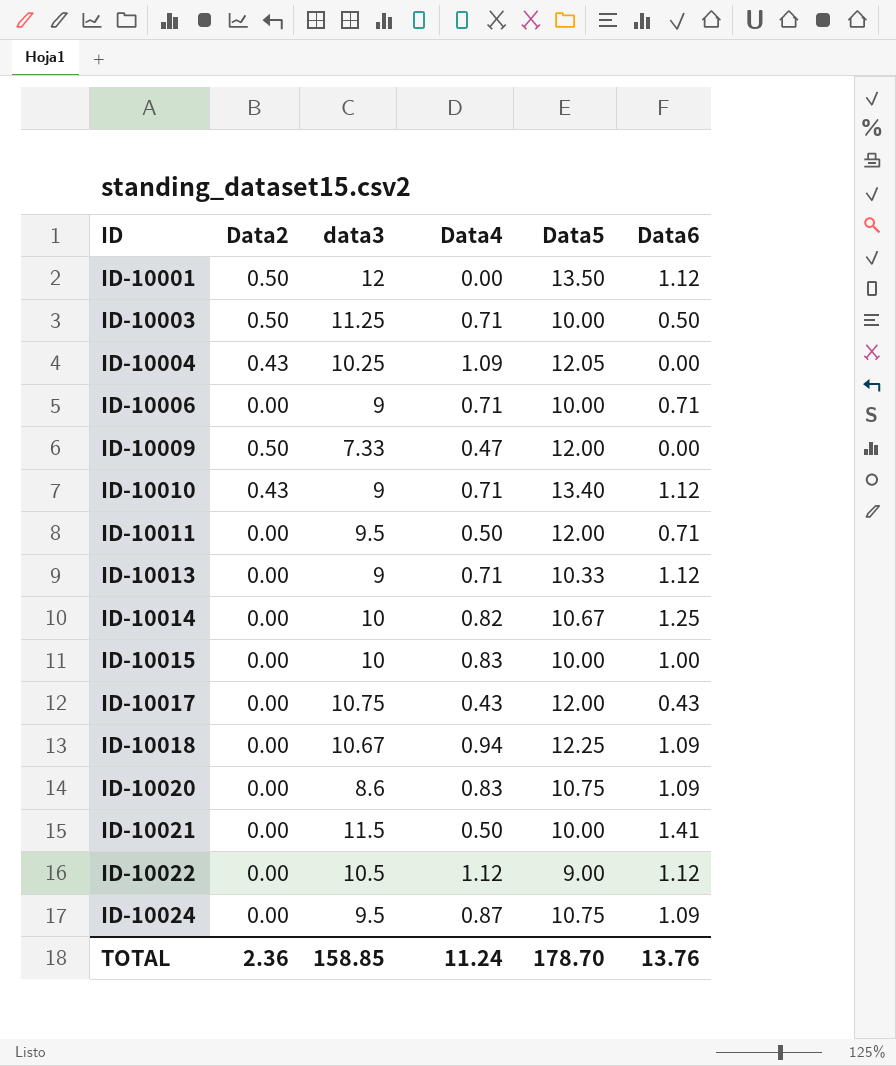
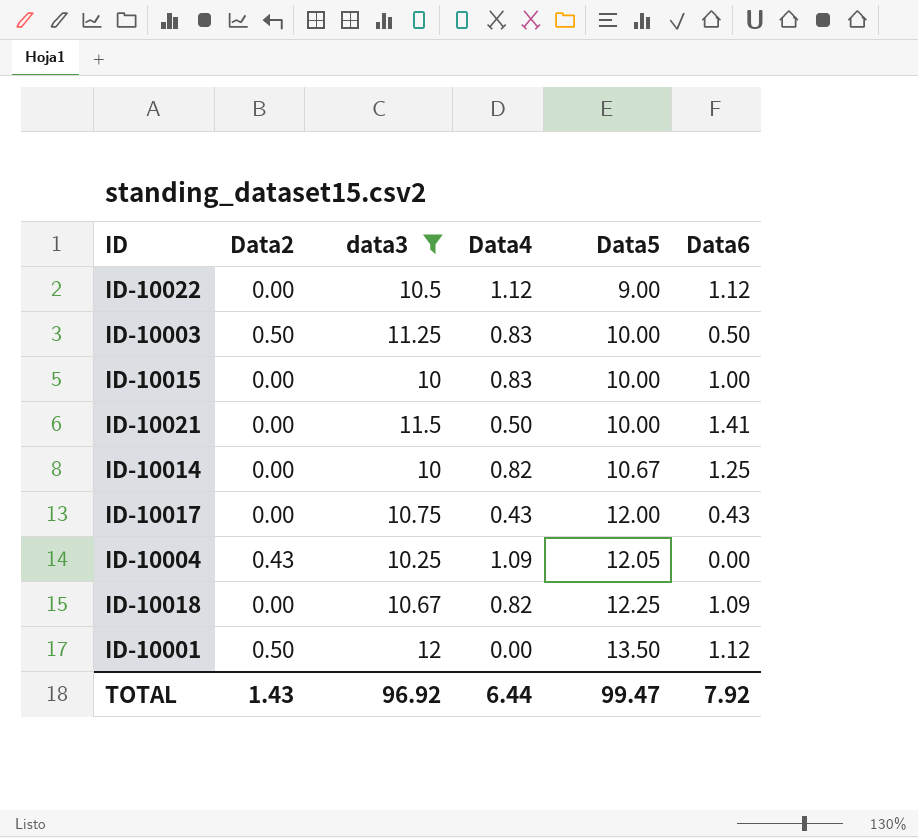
filter: none -> data3 >= 10
row order: ID ascending -> Data5 ascending
ID-10003 | Data4: 0.71 -> 0.83
ID-10018 | Data4: 0.94 -> 0.82
TOTAL | Data2: 2.36 -> 1.43
TOTAL | data3: 158.85 -> 96.92
TOTAL | Data4: 11.24 -> 6.44
TOTAL | Data5: 178.70 -> 99.47
TOTAL | Data6: 13.76 -> 7.92

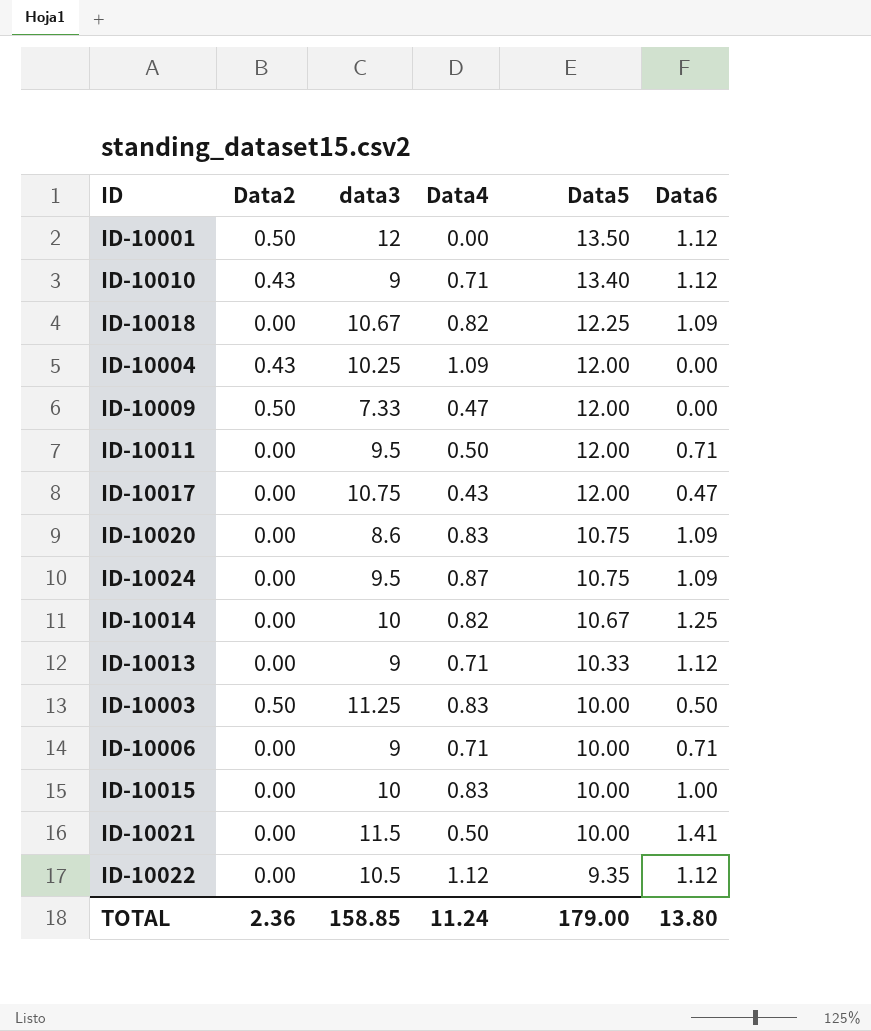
filter: data3 >= 10 -> none
row order: Data5 ascending -> Data5 descending
ID-10004 | Data5: 12.05 -> 12.00
ID-10017 | Data6: 0.43 -> 0.47
ID-10022 | Data5: 9.00 -> 9.35
TOTAL | Data2: 1.43 -> 2.36
TOTAL | data3: 96.92 -> 158.85
TOTAL | Data4: 6.44 -> 11.24
TOTAL | Data5: 99.47 -> 179.00
TOTAL | Data6: 7.92 -> 13.80

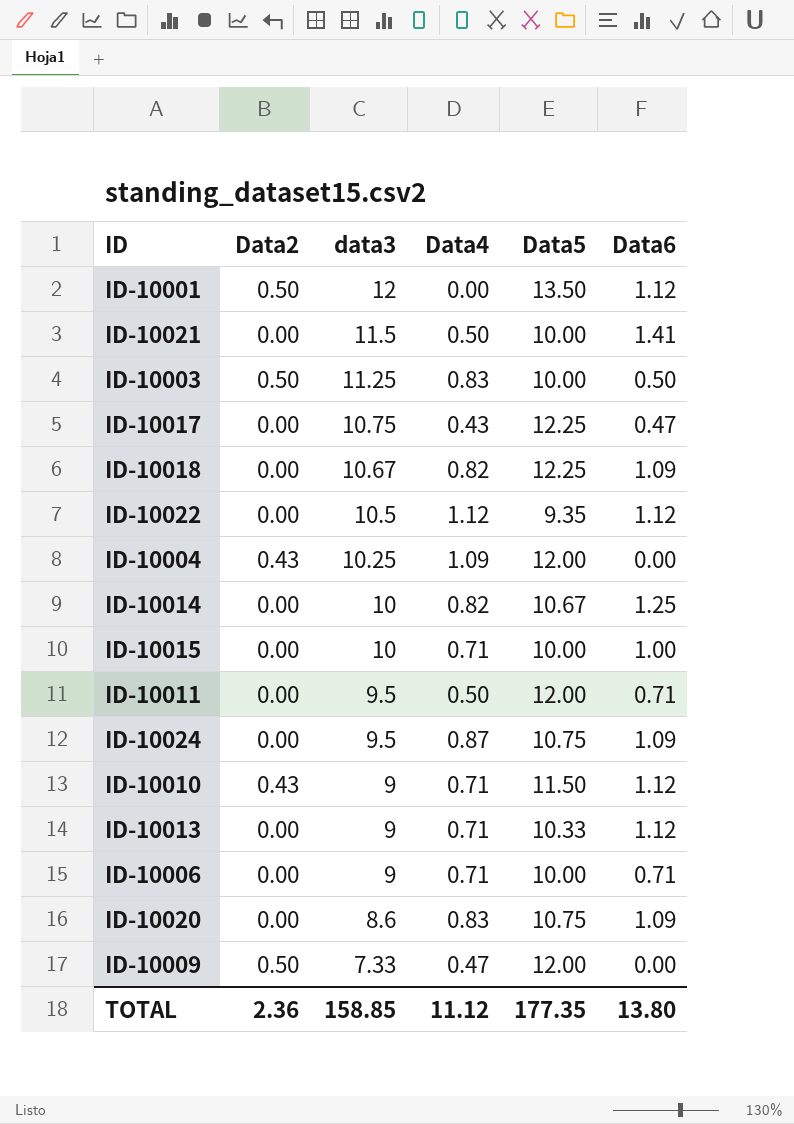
row order: Data5 descending -> data3 descending
ID-10017 | Data5: 12.00 -> 12.25
ID-10015 | Data4: 0.83 -> 0.71
ID-10010 | Data5: 13.40 -> 11.50
TOTAL | Data4: 11.24 -> 11.12
TOTAL | Data5: 179.00 -> 177.35

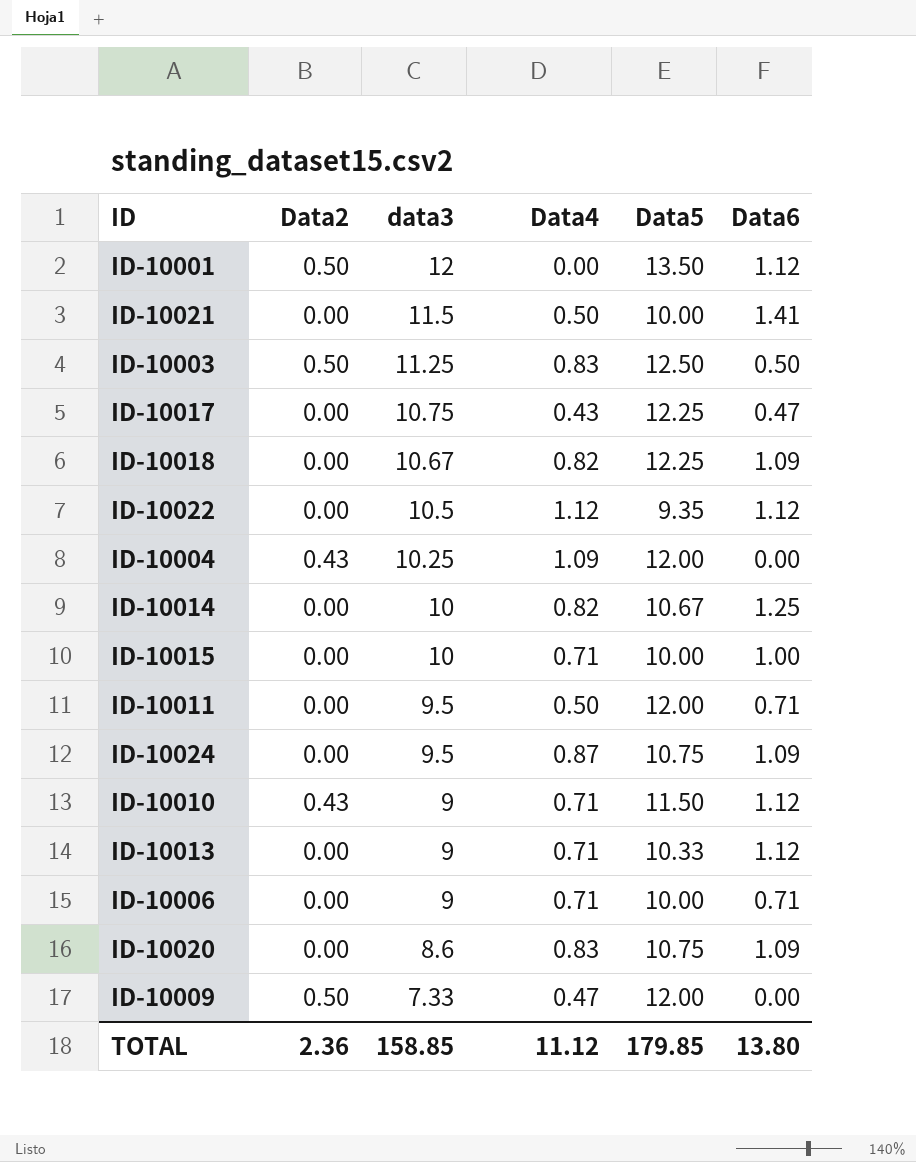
ID-10003 | Data5: 10.00 -> 12.50
TOTAL | Data5: 177.35 -> 179.85

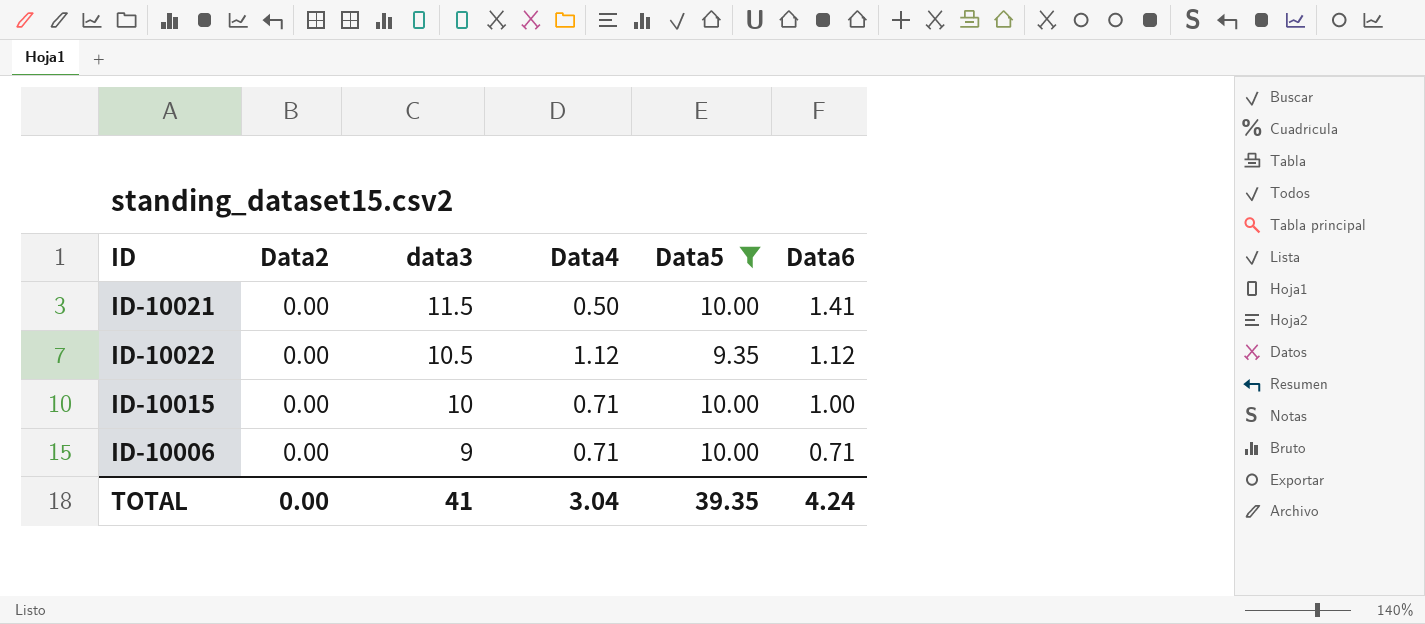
filter: none -> Data5 <= 10.00
TOTAL | Data2: 2.36 -> 0.00
TOTAL | data3: 158.85 -> 41
TOTAL | Data4: 11.12 -> 3.04
TOTAL | Data5: 179.85 -> 39.35
TOTAL | Data6: 13.80 -> 4.24

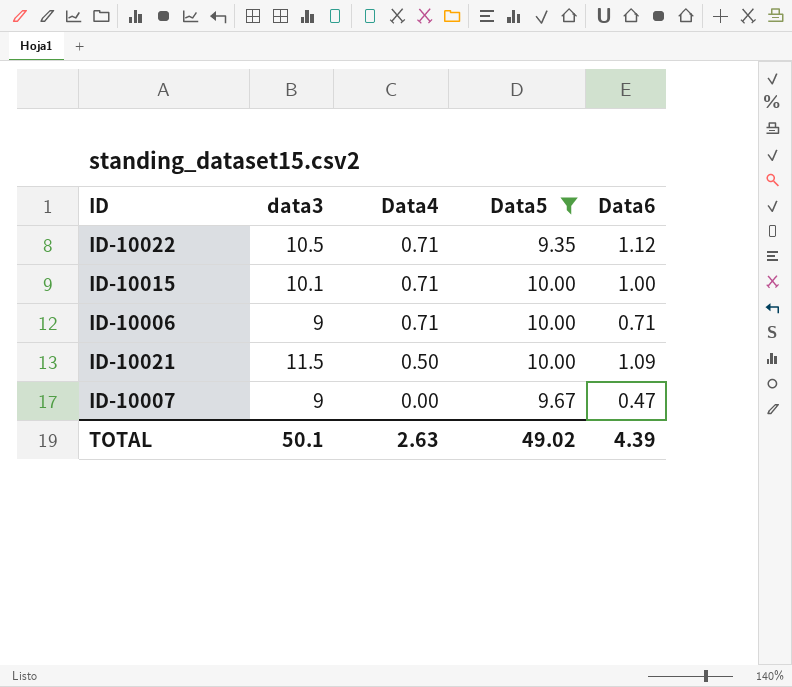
row order: data3 descending -> Data4 descending
column Data2 | position: 2 -> none
ID-10022 | Data4: 1.12 -> 0.71
ID-10015 | data3: 10 -> 10.1
ID-10021 | Data6: 1.41 -> 1.09
row ID-10007: none -> 9 | 0.00 | 9.67 | 0.47
TOTAL | data3: 41 -> 50.1
TOTAL | Data4: 3.04 -> 2.63
TOTAL | Data5: 39.35 -> 49.02
TOTAL | Data6: 4.24 -> 4.39

